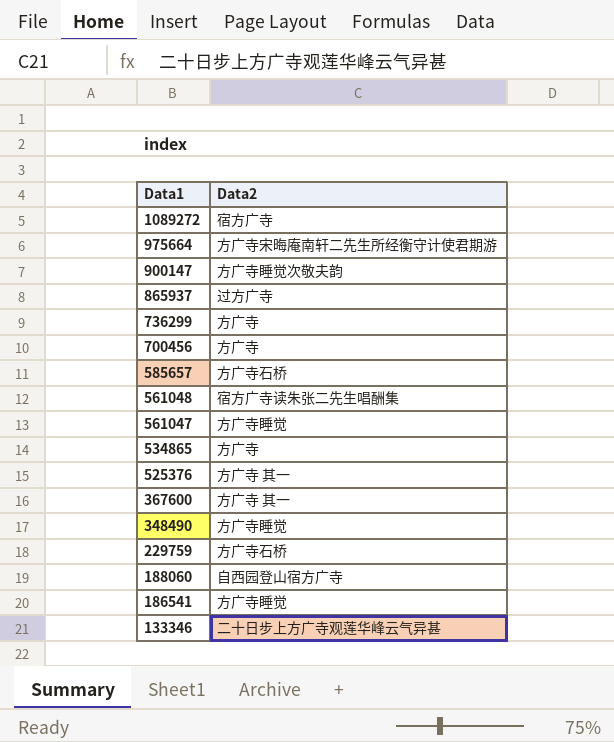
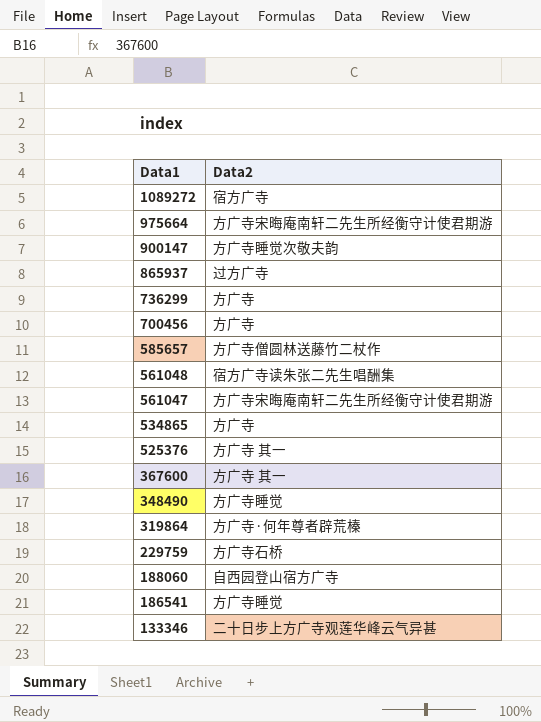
585657 | Data2: 方广寺石桥 -> 方广寺僧圆林送藤竹二杖作
561047 | Data2: 方广寺睡觉 -> 方广寺宋晦庵南轩二先生所经衡守计使君期游
row 319864: none -> 方广寺·何年尊者辟荒榛

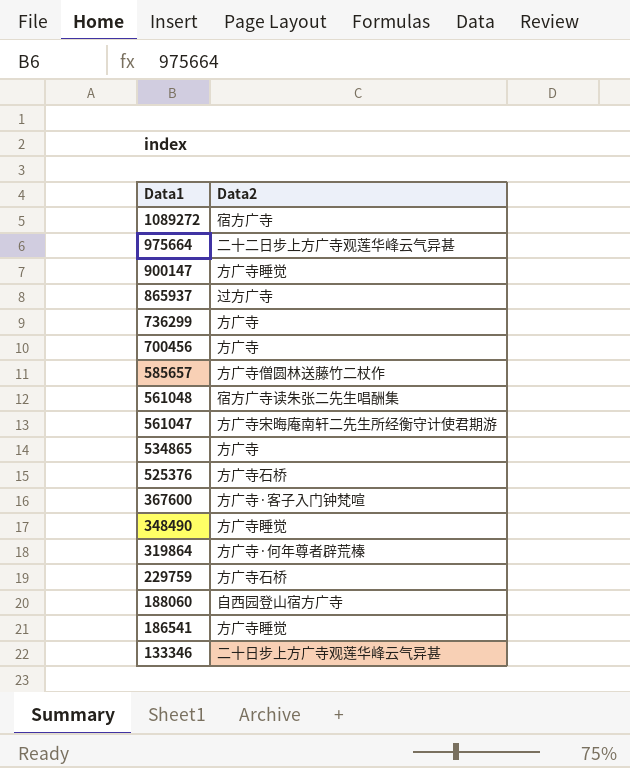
975664 | Data2: 方广寺宋晦庵南轩二先生所经衡守计使君期游 -> 二十二日步上方广寺观莲华峰云气异甚
900147 | Data2: 方广寺睡觉次敬夫韵 -> 方广寺睡觉
525376 | Data2: 方广寺 其一 -> 方广寺石桥
367600 | Data2: 方广寺 其一 -> 方广寺·客子入门钟梵喧

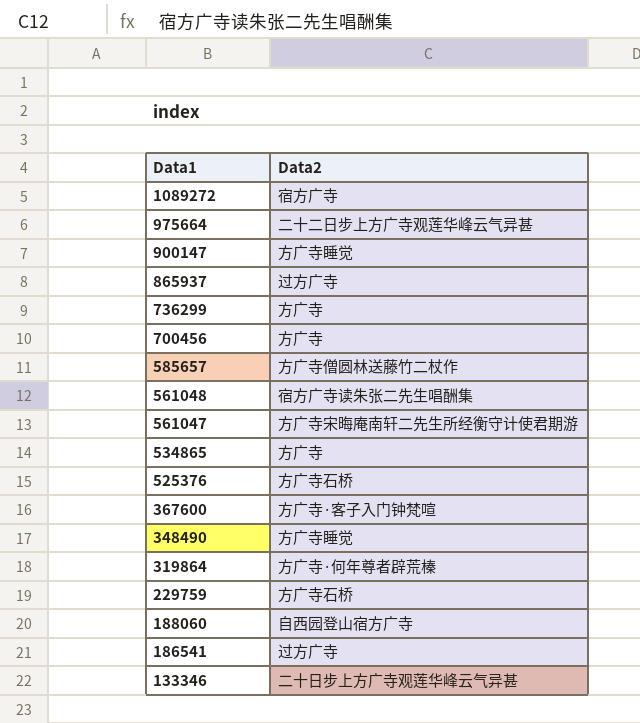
186541 | Data2: 方广寺睡觉 -> 过方广寺

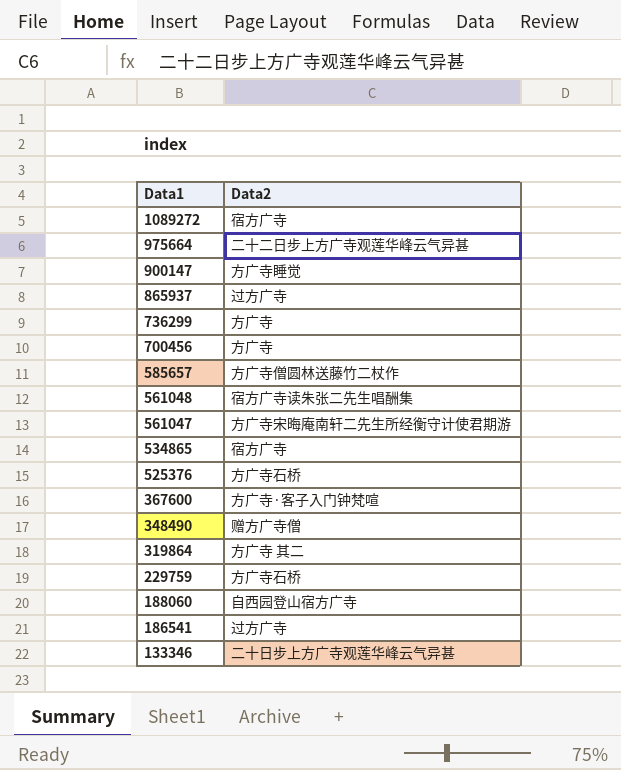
534865 | Data2: 方广寺 -> 宿方广寺
348490 | Data2: 方广寺睡觉 -> 赠方广寺僧
319864 | Data2: 方广寺·何年尊者辟荒榛 -> 方广寺 其二

